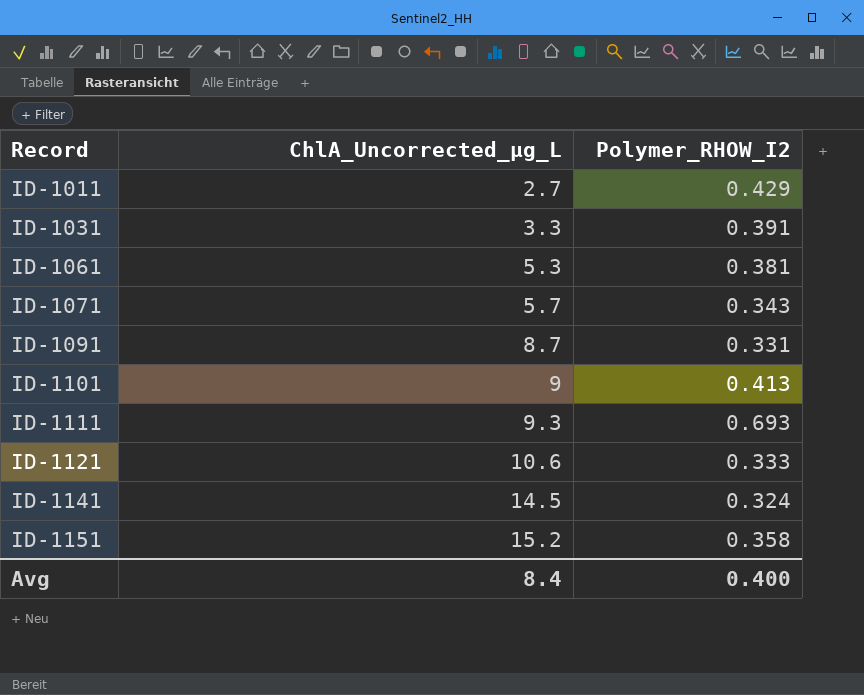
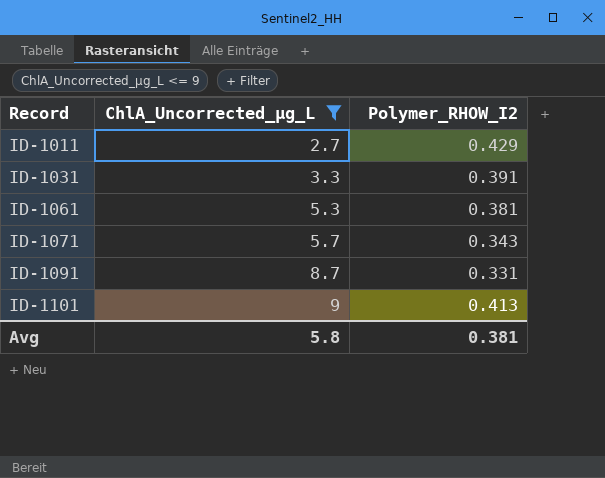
filter: none -> ChlA_Uncorrected_µg_L <= 9
Avg | ChlA_Uncorrected_µg_L: 8.4 -> 5.8
Avg | Polymer_RHOW_I2: 0.400 -> 0.381

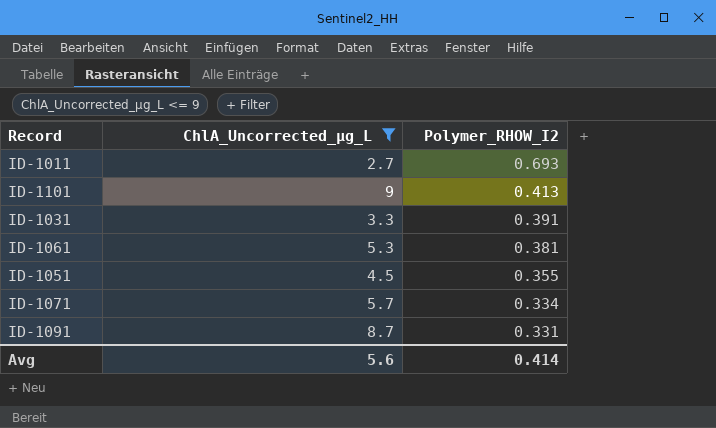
row order: Record ascending -> Polymer_RHOW_I2 descending
ID-1011 | Polymer_RHOW_I2: 0.429 -> 0.693
row ID-1051: none -> 4.5 | 0.355
ID-1071 | Polymer_RHOW_I2: 0.343 -> 0.334
Avg | ChlA_Uncorrected_µg_L: 5.8 -> 5.6
Avg | Polymer_RHOW_I2: 0.381 -> 0.414

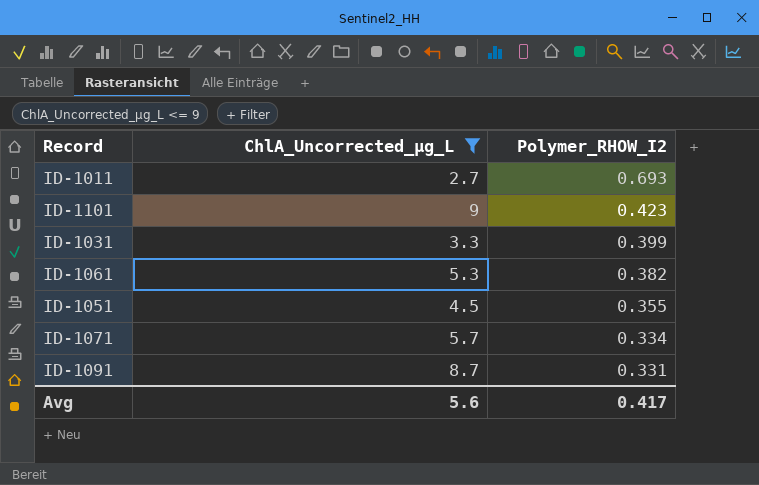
ID-1101 | Polymer_RHOW_I2: 0.413 -> 0.423
ID-1031 | Polymer_RHOW_I2: 0.391 -> 0.399
ID-1061 | Polymer_RHOW_I2: 0.381 -> 0.382
Avg | Polymer_RHOW_I2: 0.414 -> 0.417

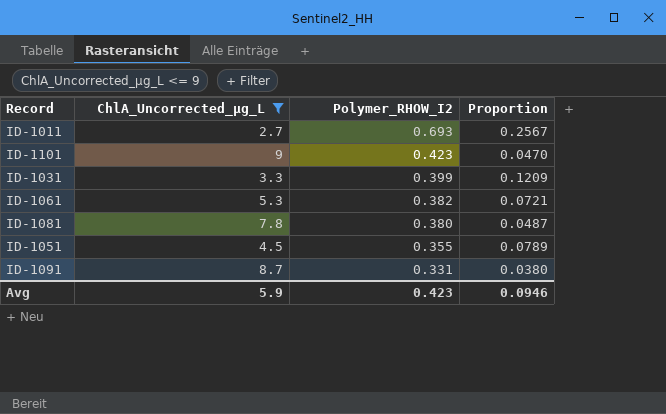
column Proportion | formula: none -> [Polymer_RHOW_I2] / [ChlA_Uncorrected_µg_L]
row ID-1071: 5.7 | 0.334 -> none
row ID-1081: none -> 7.8 | 0.380 | 0.0487
Avg | ChlA_Uncorrected_µg_L: 5.6 -> 5.9
Avg | Polymer_RHOW_I2: 0.417 -> 0.423

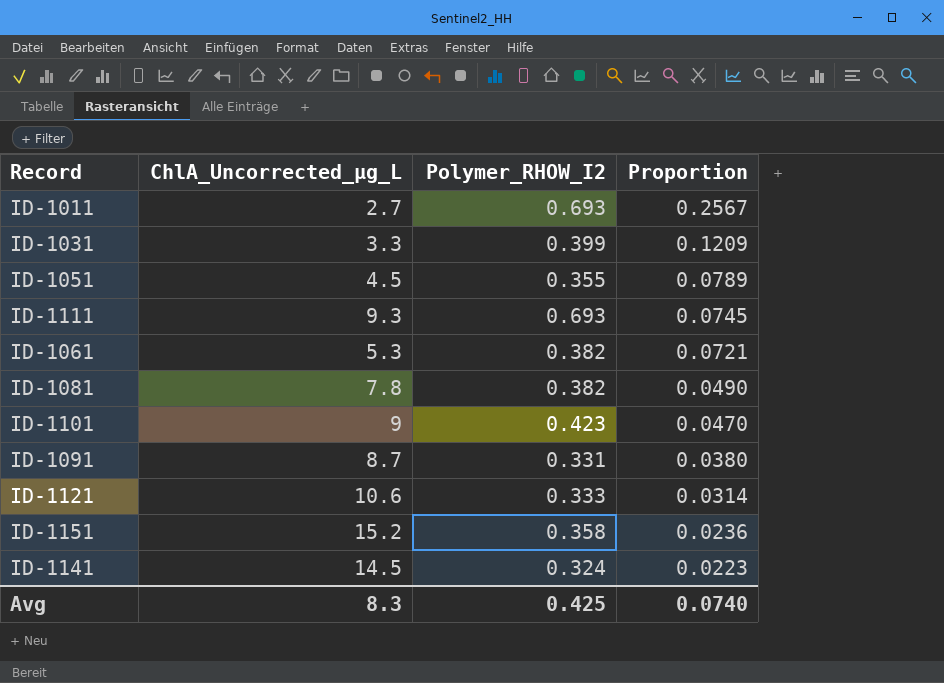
filter: ChlA_Uncorrected_µg_L <= 9 -> none
row order: Polymer_RHOW_I2 descending -> Proportion descending
ID-1081 | Polymer_RHOW_I2: 0.380 -> 0.382
ID-1081 | Proportion: 0.0487 -> 0.0490
Avg | ChlA_Uncorrected_µg_L: 5.9 -> 8.3
Avg | Polymer_RHOW_I2: 0.423 -> 0.425
Avg | Proportion: 0.0946 -> 0.0740

